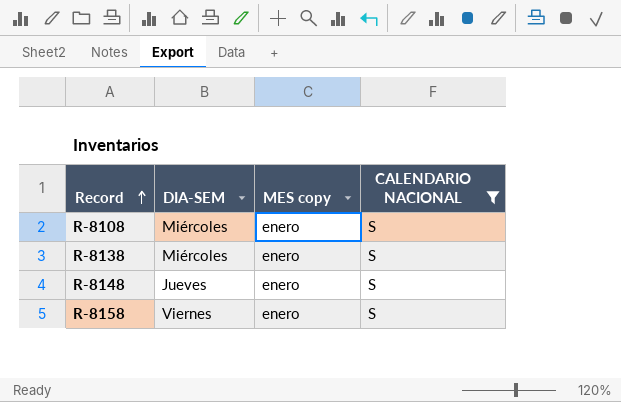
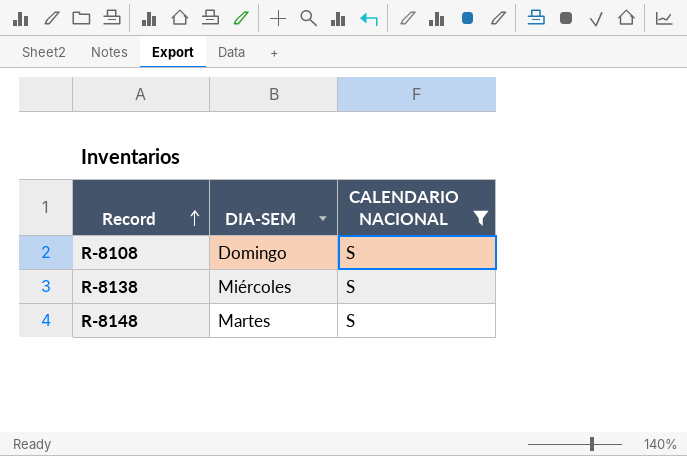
column MES copy | position: 3 -> none
row R-8158: Viernes | enero | S -> none
R-8108 | DIA-SEM: Miércoles -> Domingo
R-8148 | DIA-SEM: Jueves -> Martes

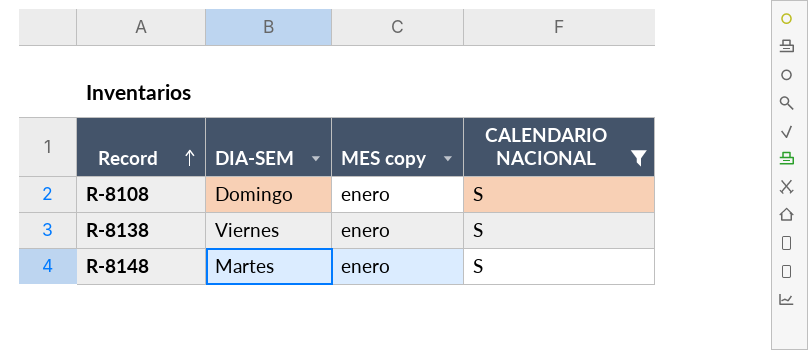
column MES copy | position: none -> 3
R-8138 | DIA-SEM: Miércoles -> Viernes

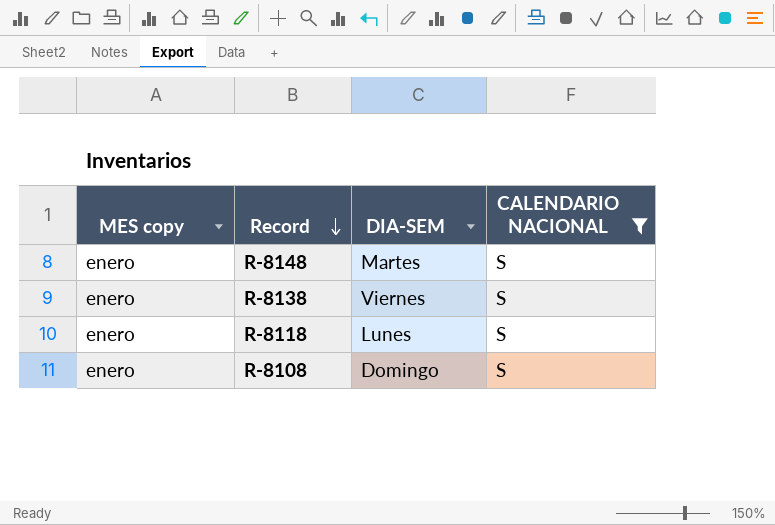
row order: Record ascending -> Record descending
column MES copy | position: 3 -> 1
row R-8118: none -> enero | Lunes | S

